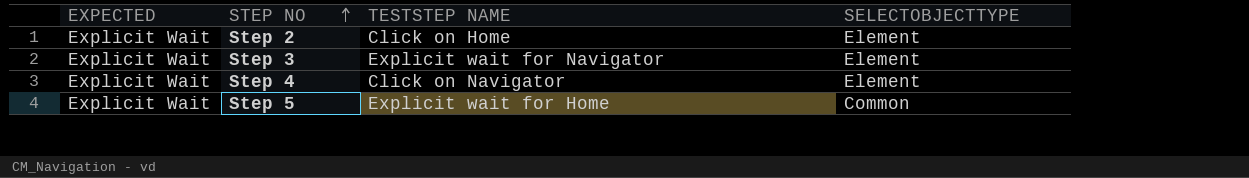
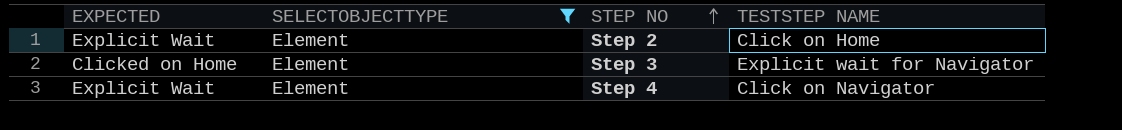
filter: none -> SELECTOBJECTTYPE = Element
column SELECTOBJECTTYPE | position: 4 -> 2
Step 3 | EXPECTED: Explicit Wait -> Clicked on Home

